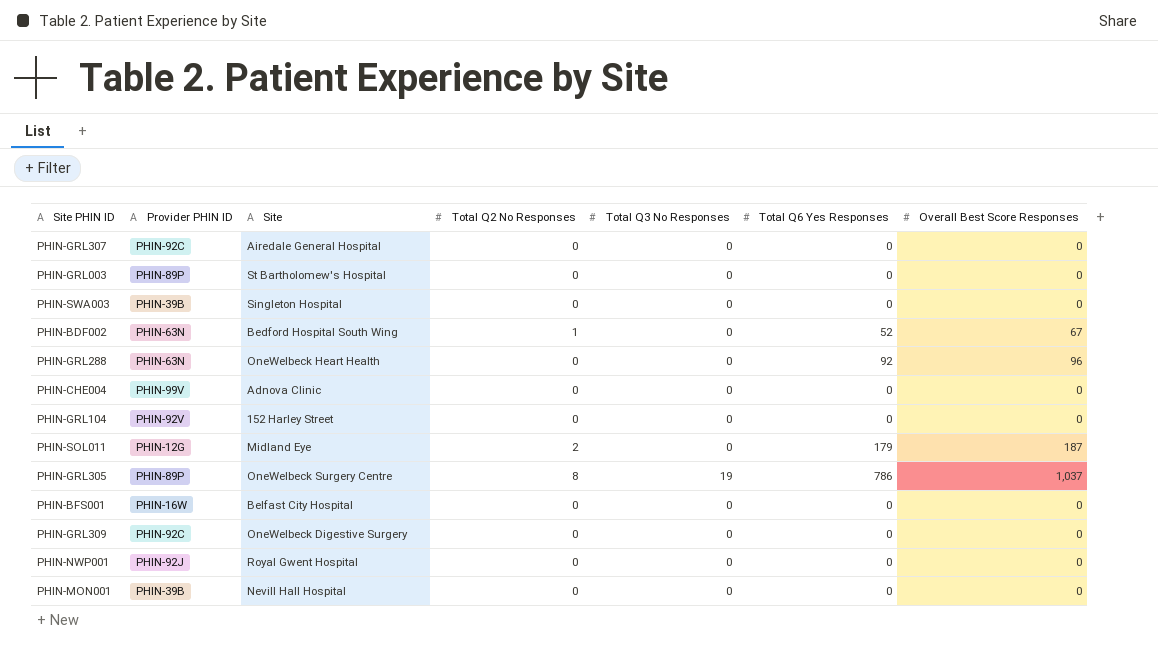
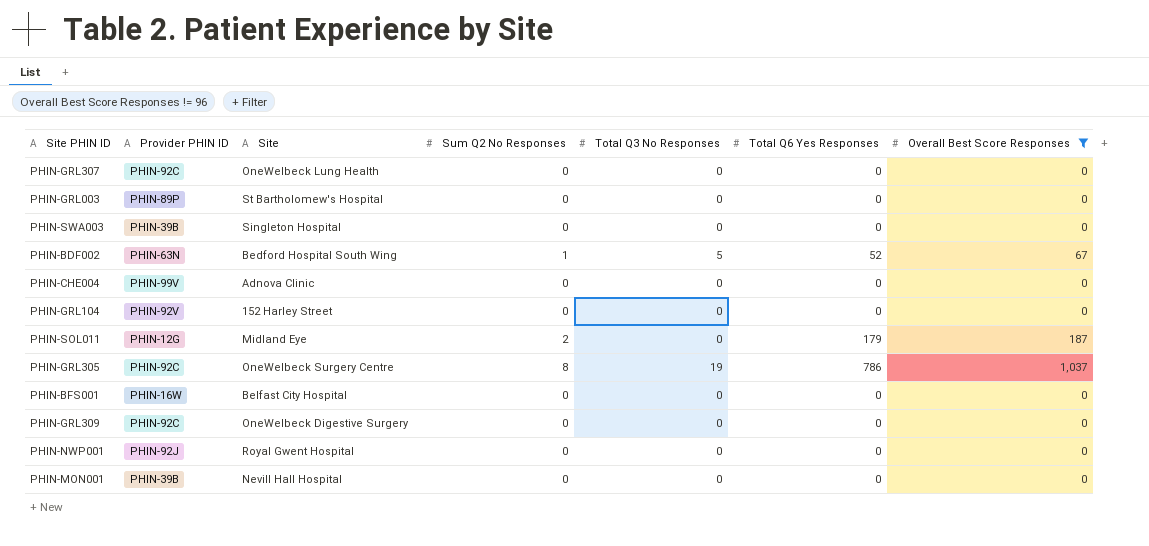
filter: none -> Overall Best Score Responses != 96
column name: Total Q2 No Responses -> Sum Q2 No Responses
PHIN-GRL307 | Site: Airedale General Hospital -> OneWelbeck Lung Health
PHIN-BDF002 | Total Q3 No Responses: 0 -> 5
PHIN-GRL305 | Provider PHIN ID: PHIN-89P -> PHIN-92C

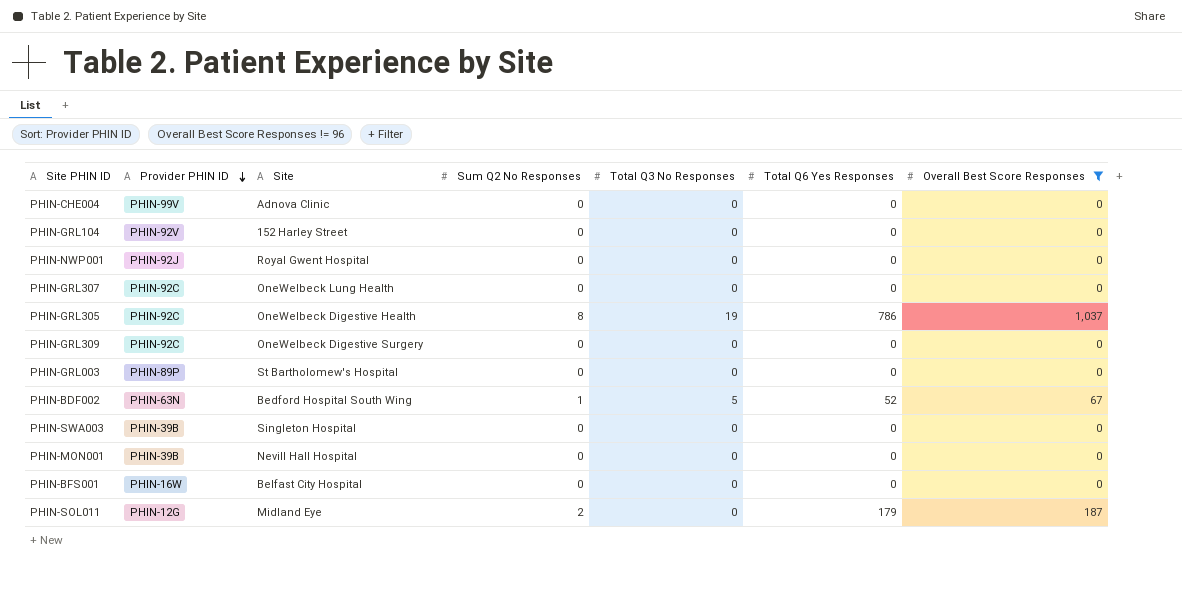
row order: none -> Provider PHIN ID descending
PHIN-GRL305 | Site: OneWelbeck Surgery Centre -> OneWelbeck Digestive Health

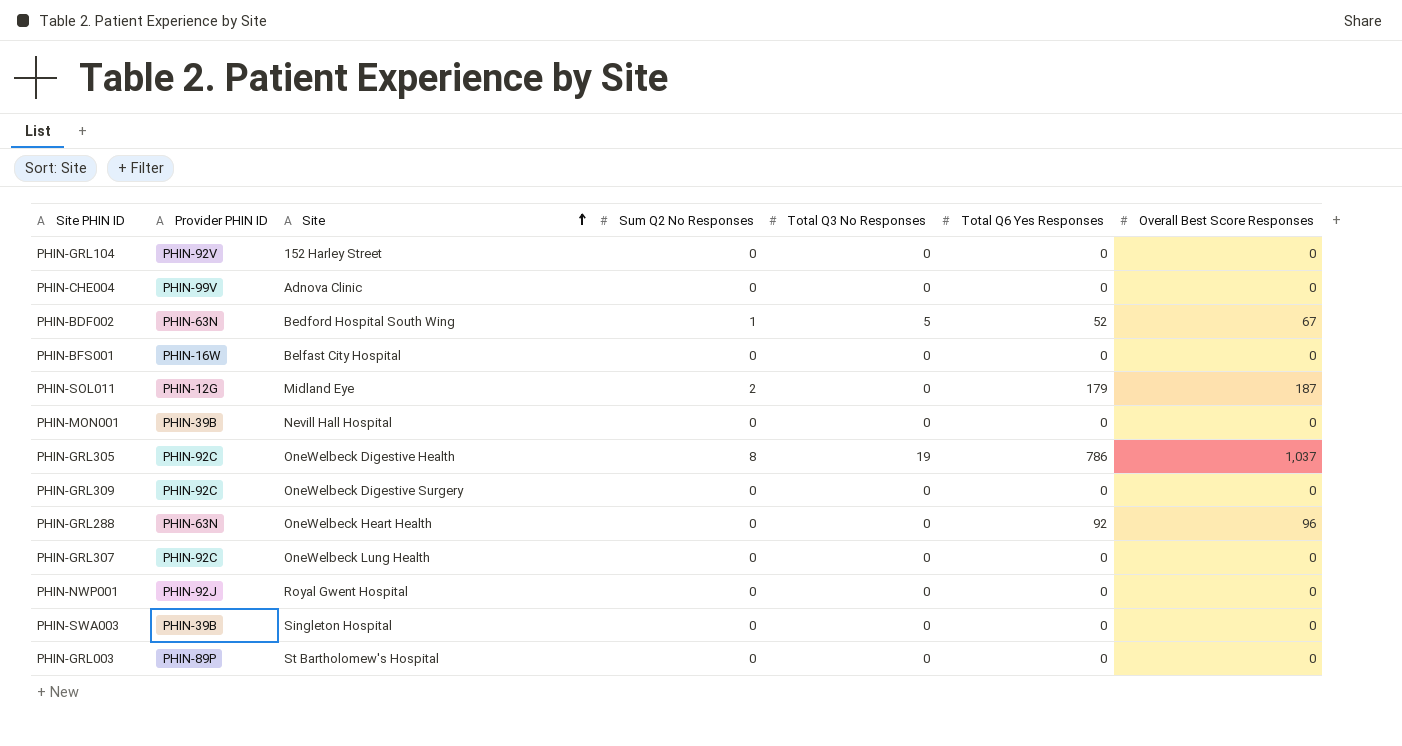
filter: Overall Best Score Responses != 96 -> none
row order: Provider PHIN ID descending -> Site ascending

